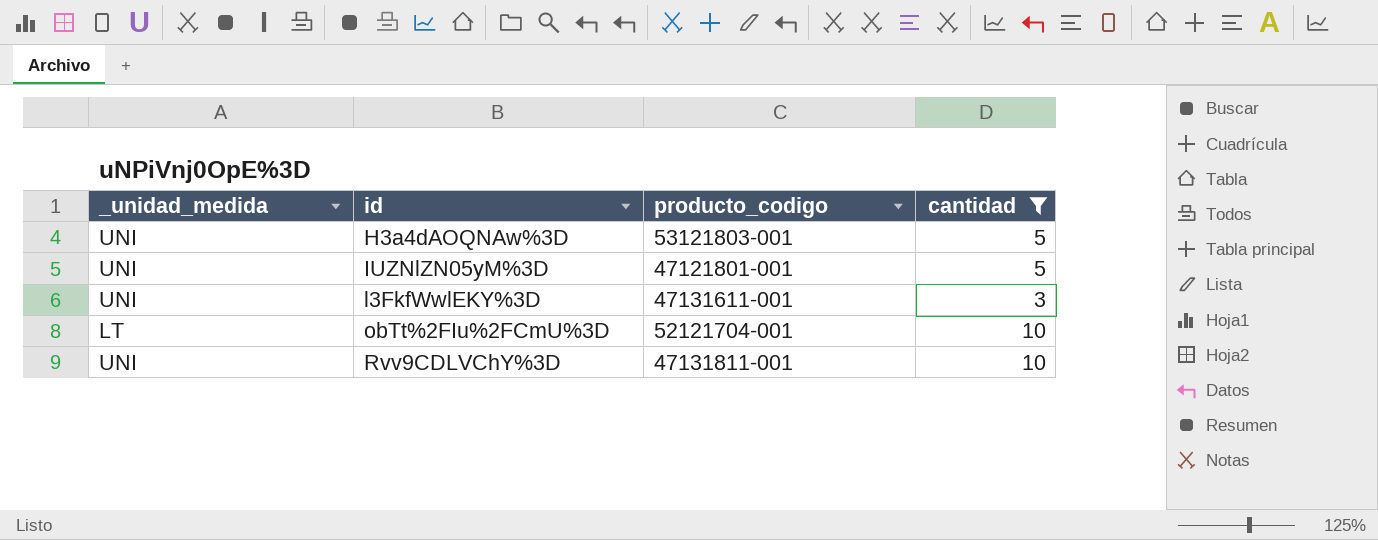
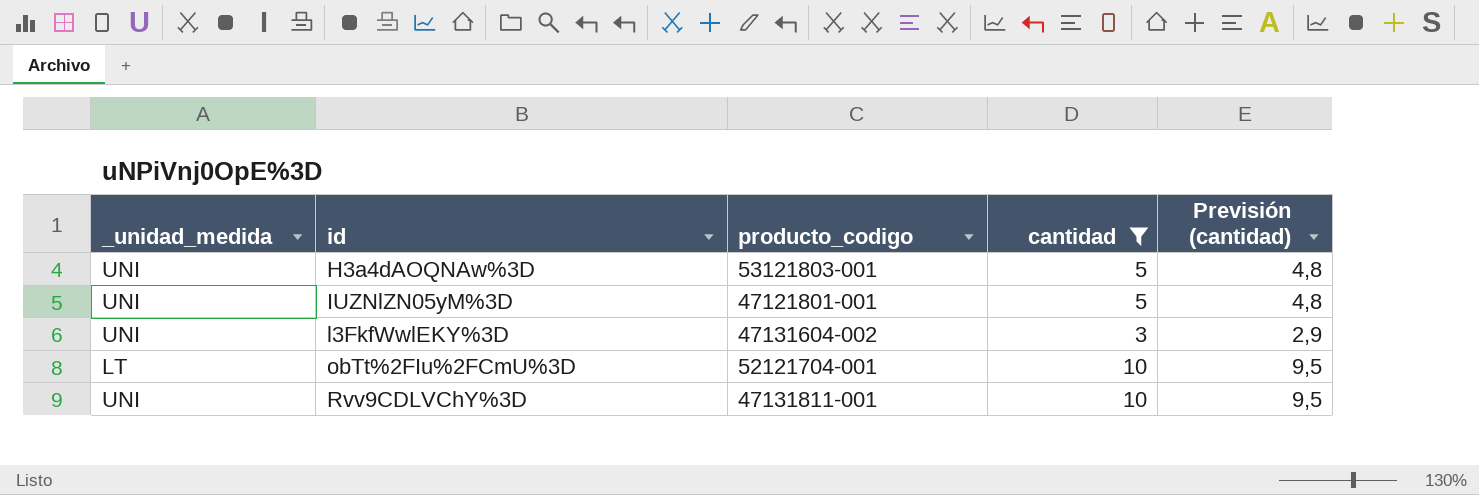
column Previsión (cantidad) | formula: none -> [cantidad] * 0,95
l3FkfWwlEKY%3D | producto_codigo: 47131611-001 -> 47131604-002

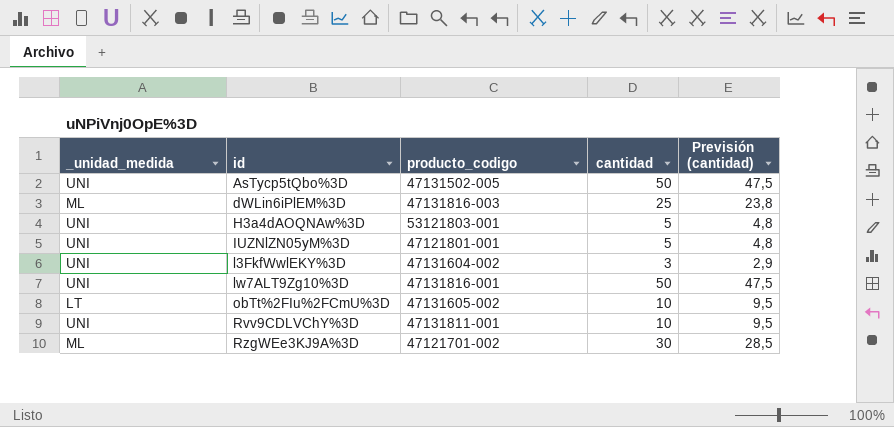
filter: cantidad <= 10 -> none
obTt%2FIu%2FCmU%3D | producto_codigo: 52121704-001 -> 47131605-002

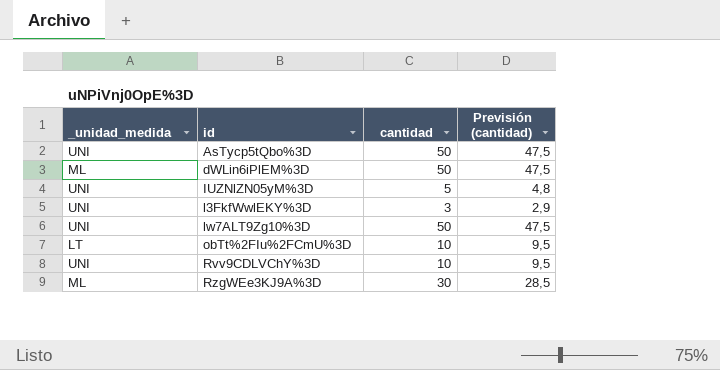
column producto_codigo | position: 3 -> none
row H3a4dAOQNAw%3D: UNI | 53121803-001 | 5 | 4,8 -> none
dWLin6iPlEM%3D | cantidad: 25 -> 50
dWLin6iPlEM%3D | Previsión (cantidad): 23,8 -> 47,5

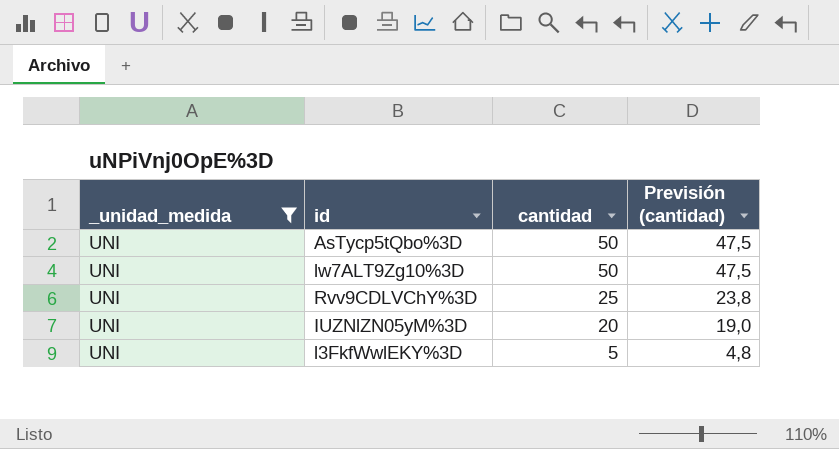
filter: none -> _unidad_medida = UNI
row order: id ascending -> cantidad descending
Rvv9CDLVChY%3D | cantidad: 10 -> 25
Rvv9CDLVChY%3D | Previsión (cantidad): 9,5 -> 23,8
IUZNlZN05yM%3D | cantidad: 5 -> 20
IUZNlZN05yM%3D | Previsión (cantidad): 4,8 -> 19,0
l3FkfWwlEKY%3D | cantidad: 3 -> 5
l3FkfWwlEKY%3D | Previsión (cantidad): 2,9 -> 4,8

